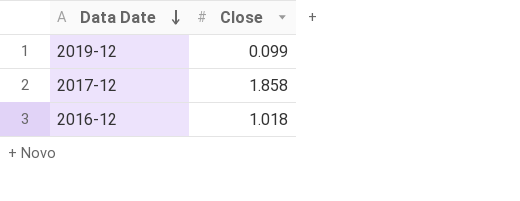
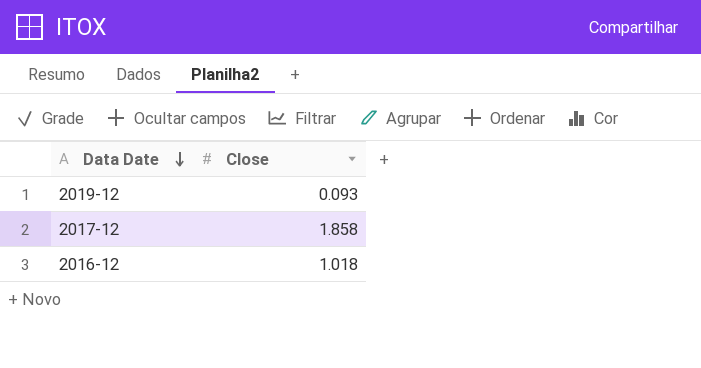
2019-12 | Close: 0.099 -> 0.093

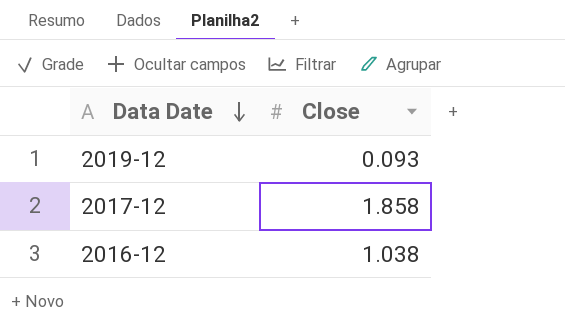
2016-12 | Close: 1.018 -> 1.038

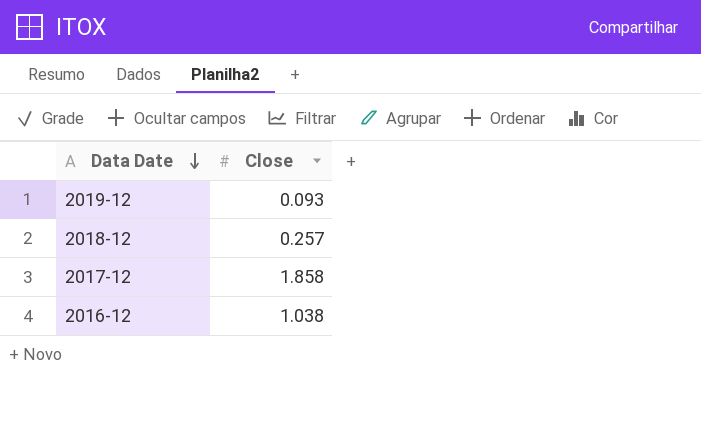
row 2018-12: none -> 0.257

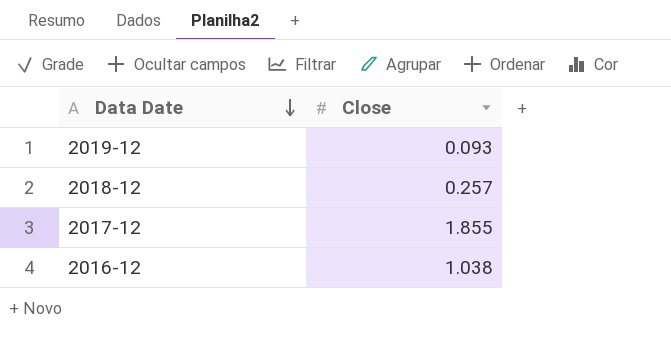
2017-12 | Close: 1.858 -> 1.855

